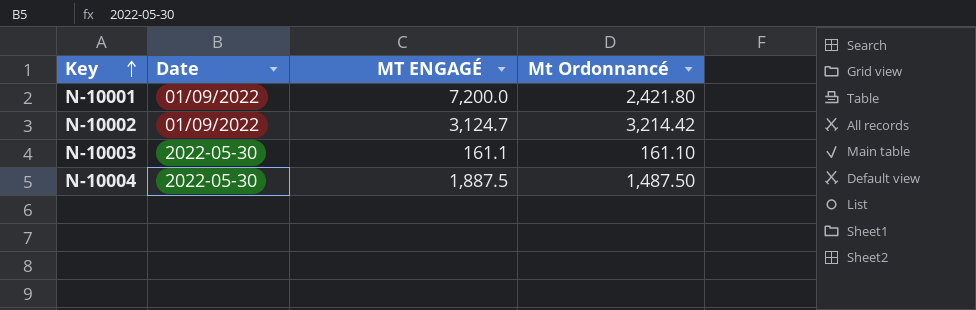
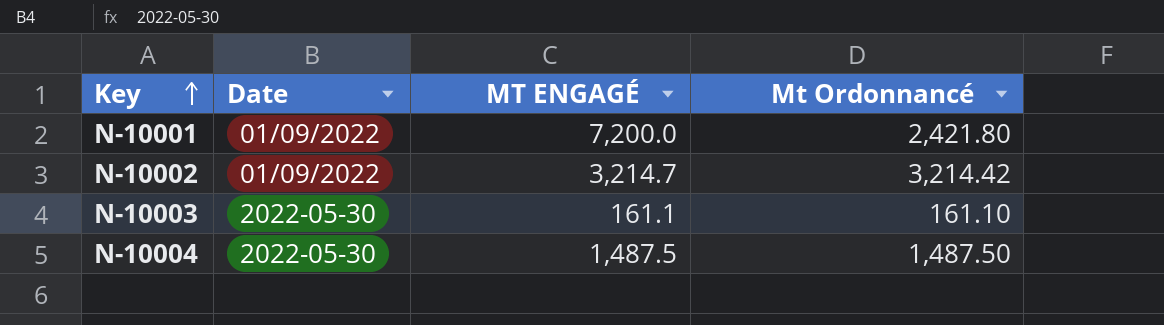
N-10002 | MT ENGAGÉ: 3,124.7 -> 3,214.7
N-10004 | MT ENGAGÉ: 1,887.5 -> 1,487.5

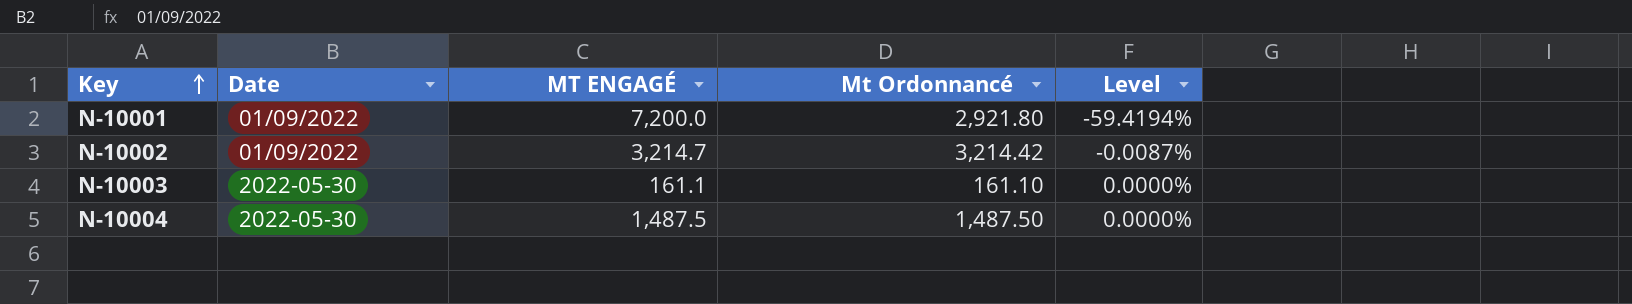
column Level | formula: none -> ([Mt Ordonnancé] - [MT ENGAGÉ]) / [MT ENGAGÉ]
N-10001 | Mt Ordonnancé: 2,421.80 -> 2,921.80

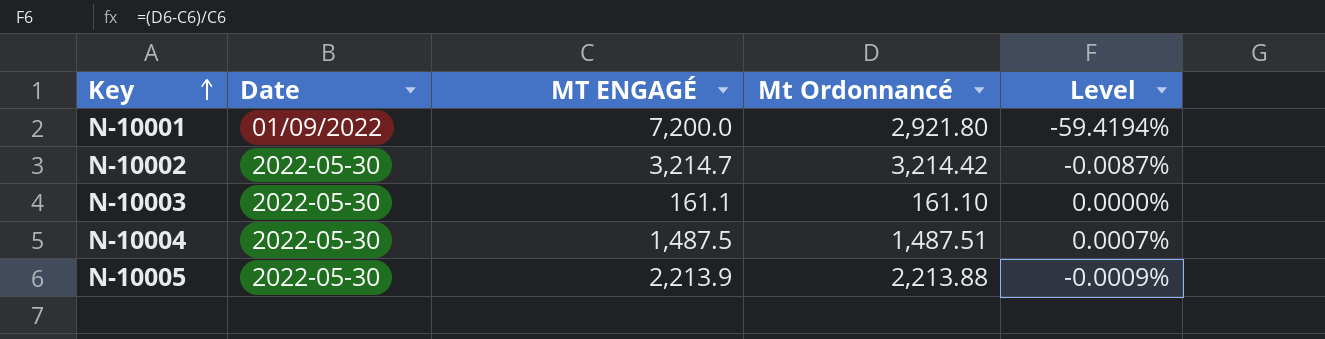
N-10002 | Date: 01/09/2022 -> 2022-05-30
N-10004 | Mt Ordonnancé: 1,487.50 -> 1,487.51
N-10004 | Level: 0.0000% -> 0.0007%
row N-10005: none -> 2022-05-30 | 2,213.9 | 2,213.88 | -0.0009%

